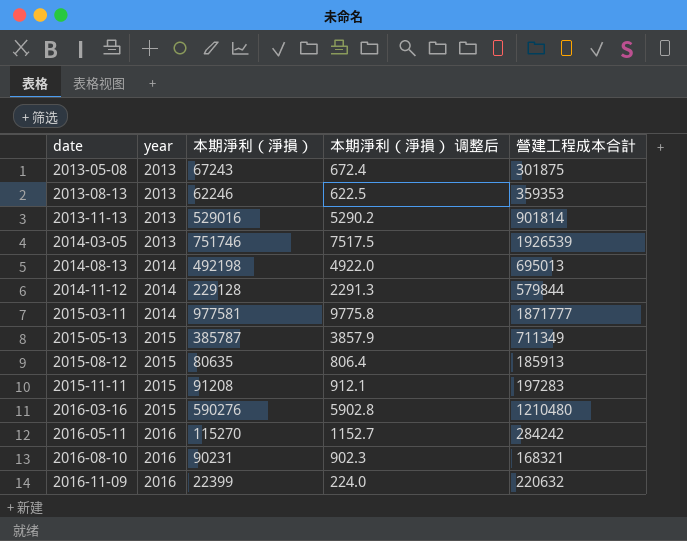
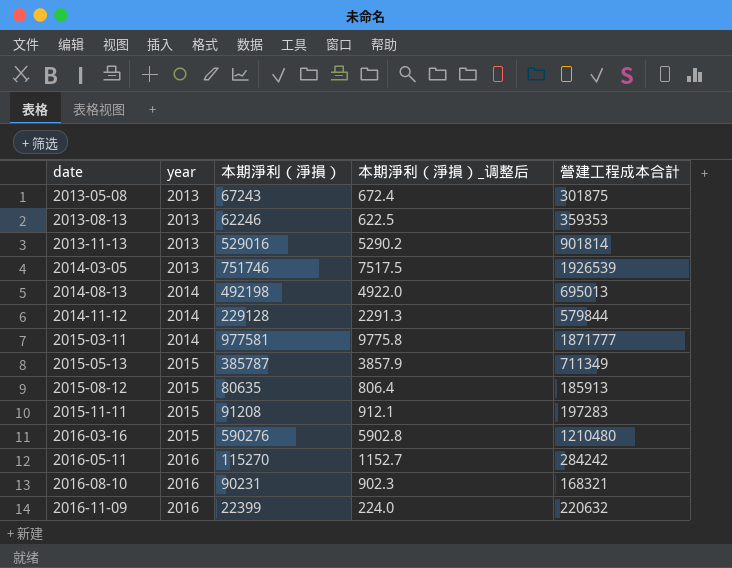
column name: 本期淨利（淨損） 调整后 -> 本期淨利（淨損）_调整后

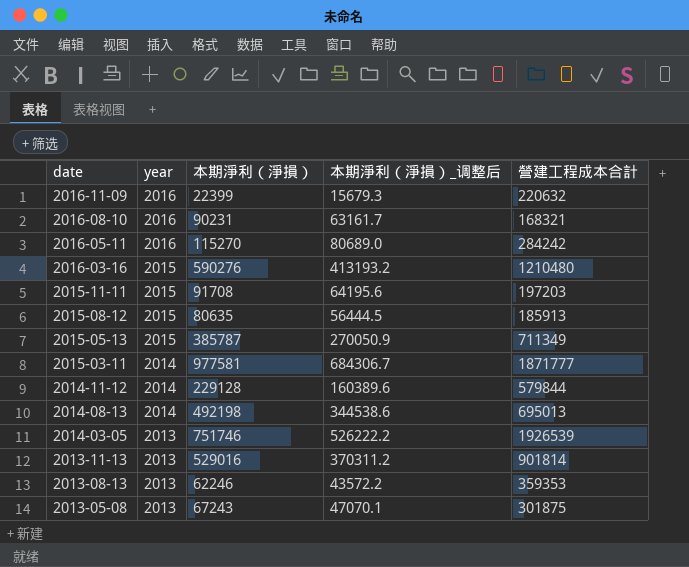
row order: date ascending -> date descending
column 本期淨利（淨損）_调整后 | formula: [本期淨利（淨損）] * 0.01 -> [本期淨利（淨損）] * 0.7
2015-11-11 | 本期淨利（淨損）: 91208 -> 91708
2015-11-11 | 營建工程成本合計: 197283 -> 197203

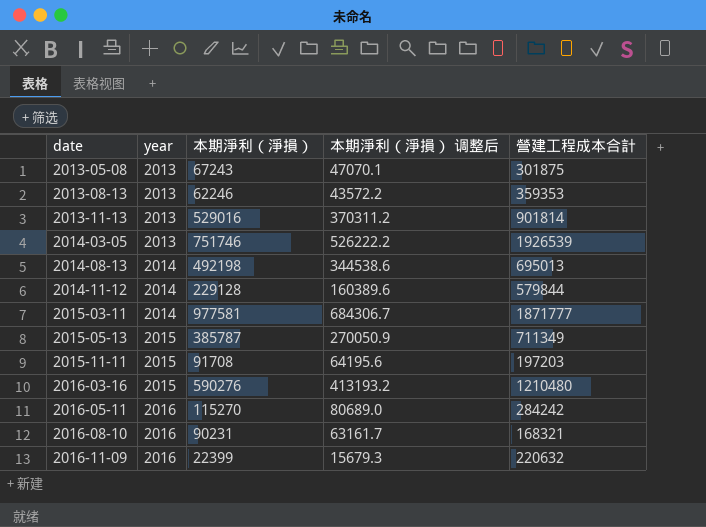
row order: date descending -> date ascending
column name: 本期淨利（淨損）_调整后 -> 本期淨利（淨損） 调整后
row 2015-08-12: 2015 | 80635 | 56444.5 | 185913 -> none

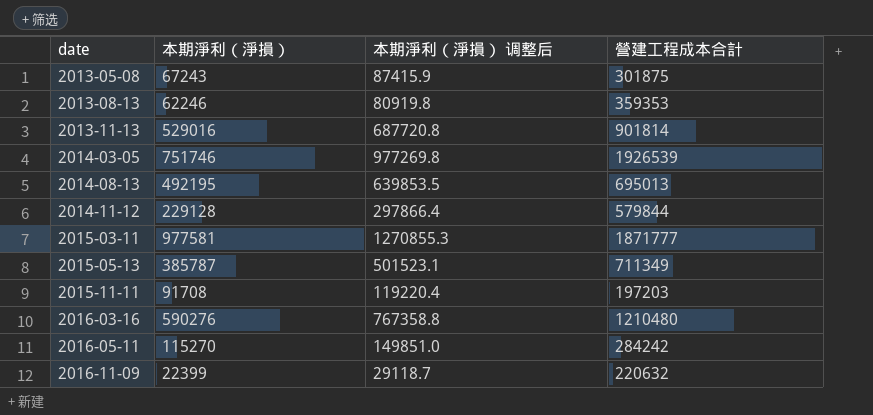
column year | position: 2 -> none
column 本期淨利（淨損） 调整后 | formula: [本期淨利（淨損）] * 0.7 -> [本期淨利（淨損）] * 1.3
row 2016-08-10: 2016 | 90231 | 63161.7 | 168321 -> none
2014-08-13 | 本期淨利（淨損）: 492198 -> 492195

